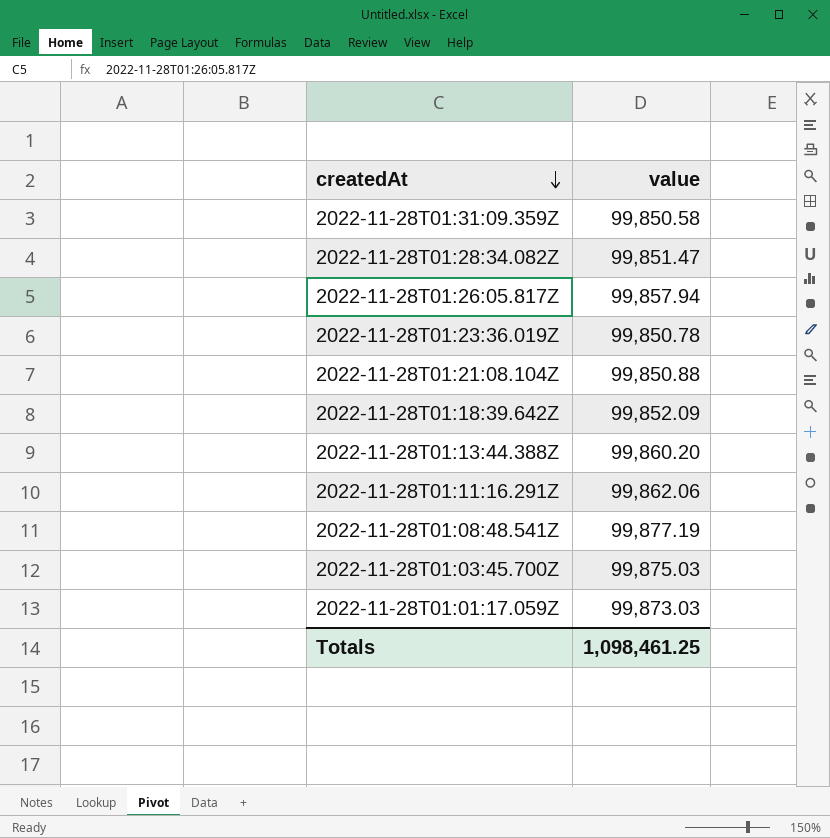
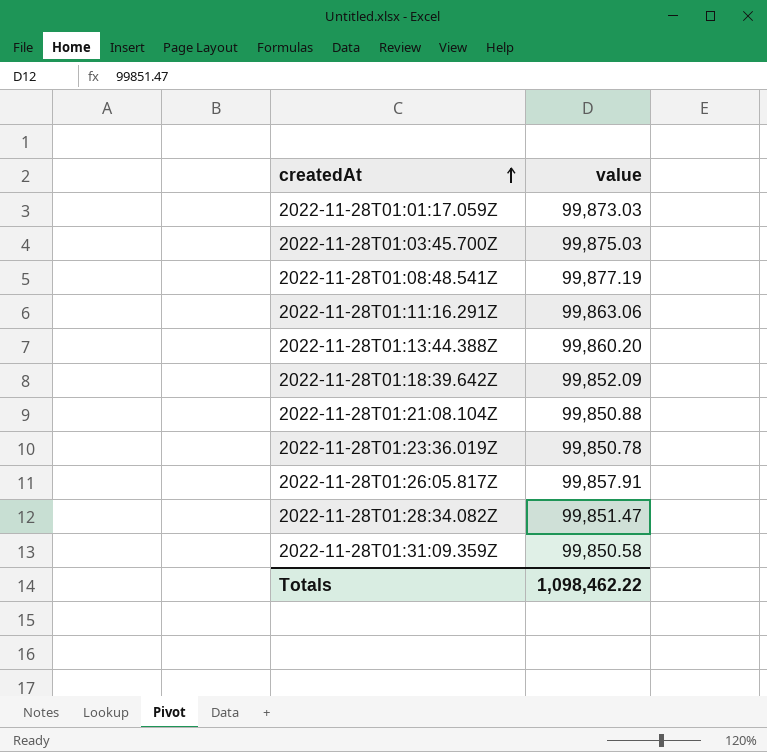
row order: createdAt descending -> createdAt ascending
2022-11-28T01:11:16.291Z | value: 99,862.06 -> 99,863.06
2022-11-28T01:26:05.817Z | value: 99,857.94 -> 99,857.91
Totals | value: 1,098,461.25 -> 1,098,462.22

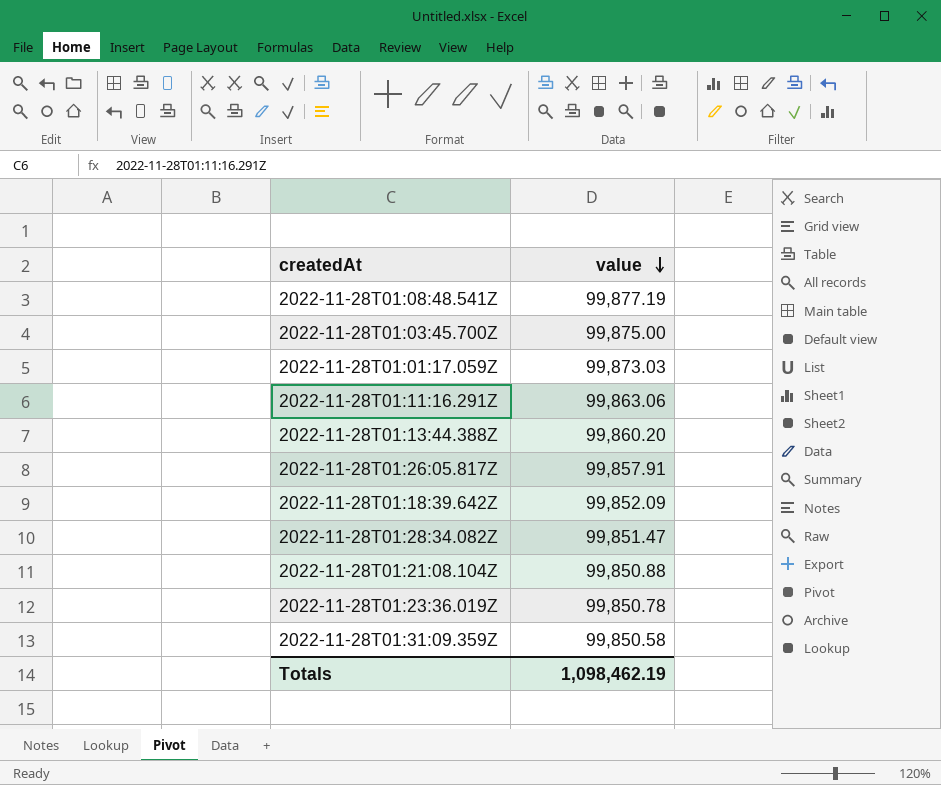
row order: createdAt ascending -> value descending
2022-11-28T01:03:45.700Z | value: 99,875.03 -> 99,875.00
Totals | value: 1,098,462.22 -> 1,098,462.19

